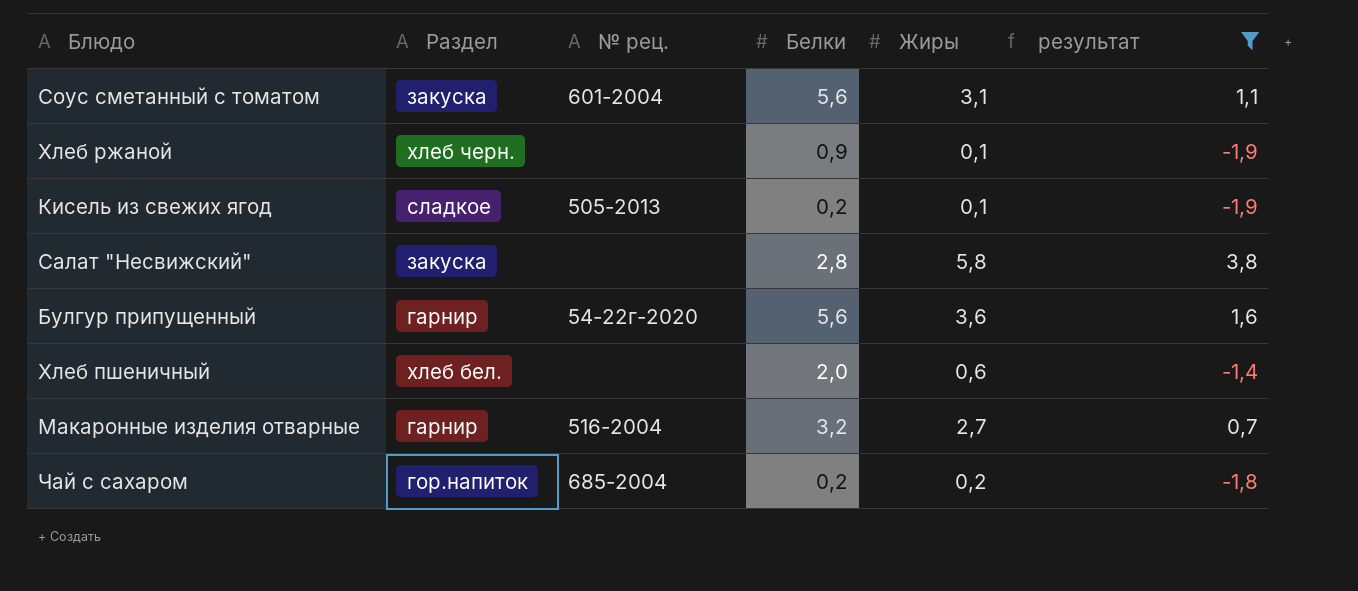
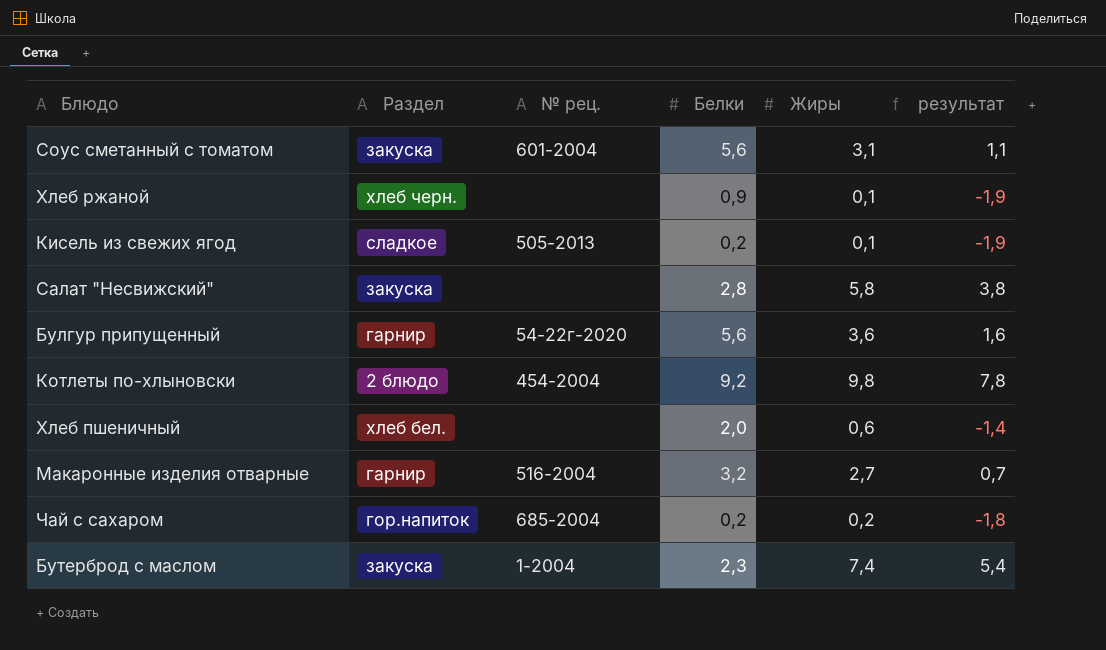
filter: результат <= 3,8 -> none

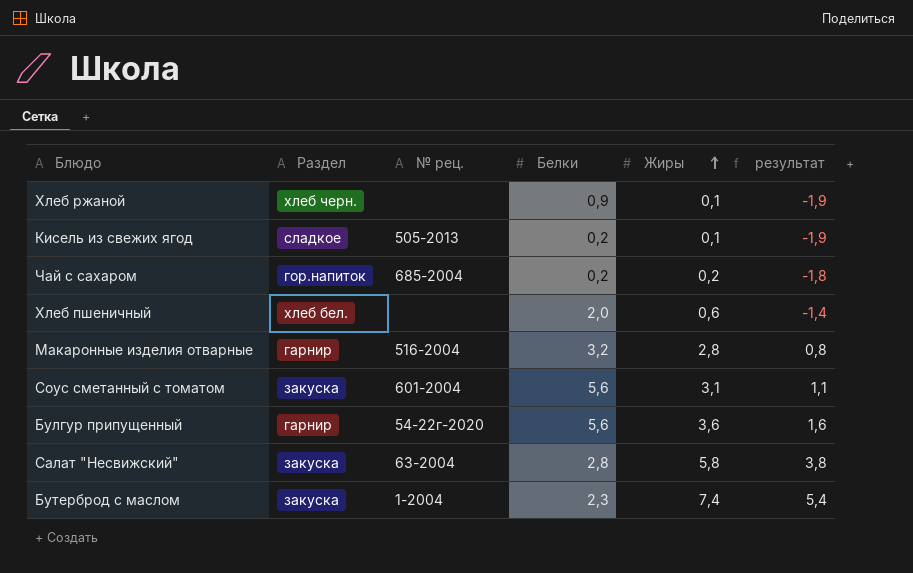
row order: none -> Жиры ascending
row Котлеты по-хлыновски: 2 блюдо | 454-2004 | 9,2 | 9,8 | 7,8 -> none
Макаронные изделия отварные | Жиры: 2,7 -> 2,8
Макаронные изделия отварные | результат: 0,7 -> 0,8
Салат "Несвижский" | № рец.: none -> 63-2004

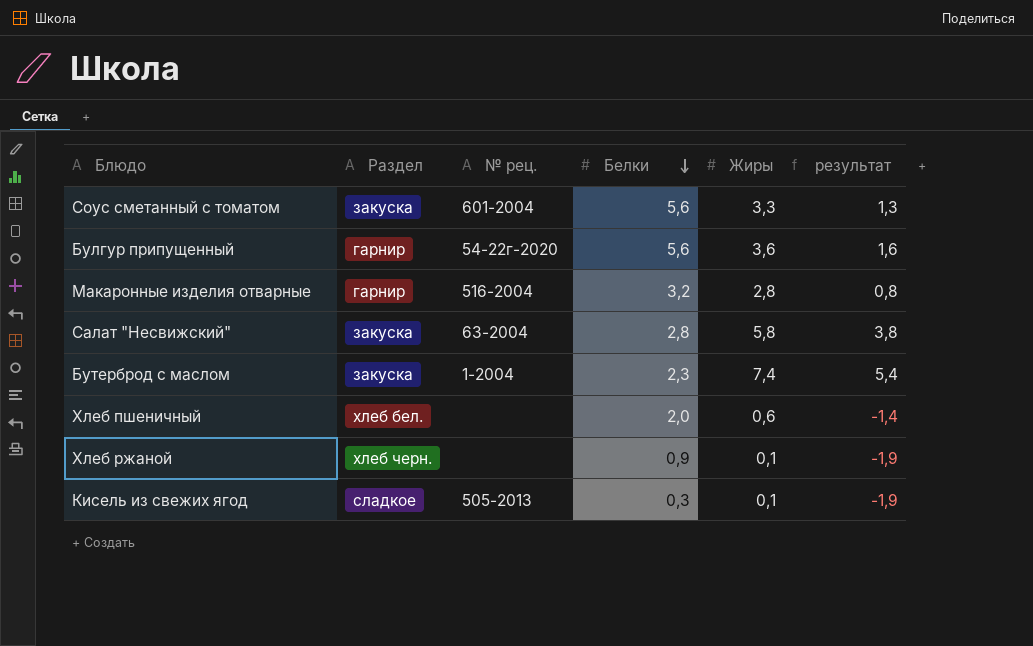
row order: Жиры ascending -> Белки descending
row Чай с сахаром: гор.напиток | 685-2004 | 0,2 | 0,2 | -1,8 -> none
Соус сметанный с томатом | Жиры: 3,1 -> 3,3
Соус сметанный с томатом | результат: 1,1 -> 1,3
Кисель из свежих ягод | Белки: 0,2 -> 0,3

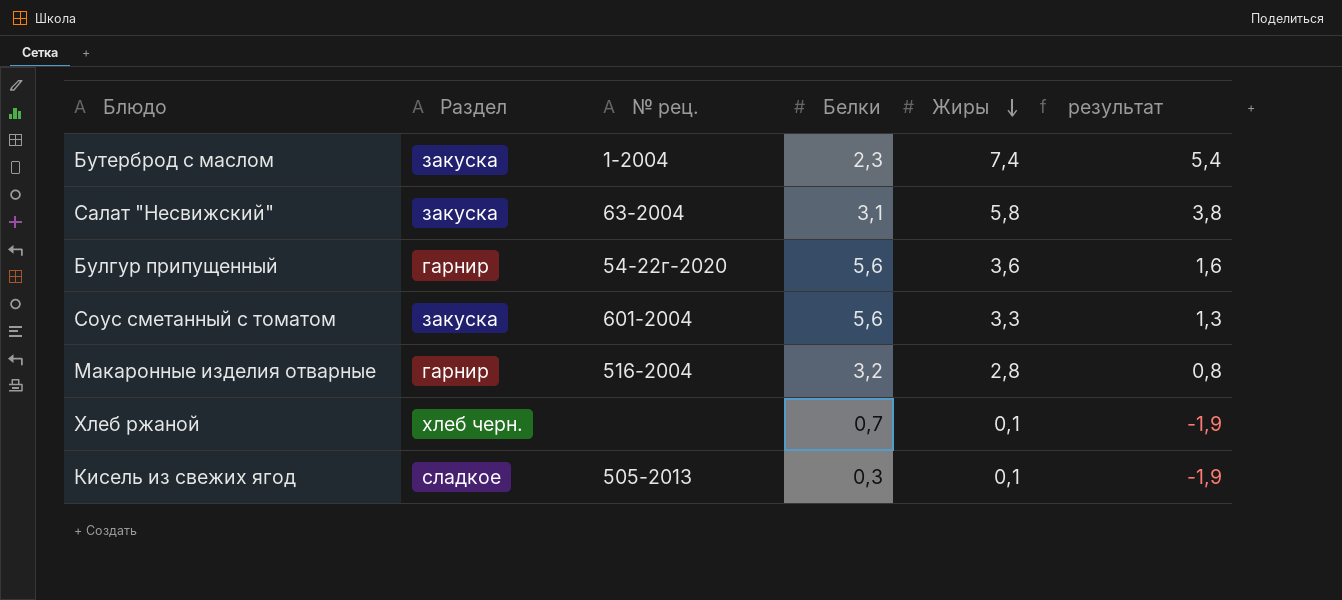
row order: Белки descending -> Жиры descending
row Хлеб пшеничный: хлеб бел. | none | 2,0 | 0,6 | -1,4 -> none
Салат "Несвижский" | Белки: 2,8 -> 3,1
Хлеб ржаной | Белки: 0,9 -> 0,7

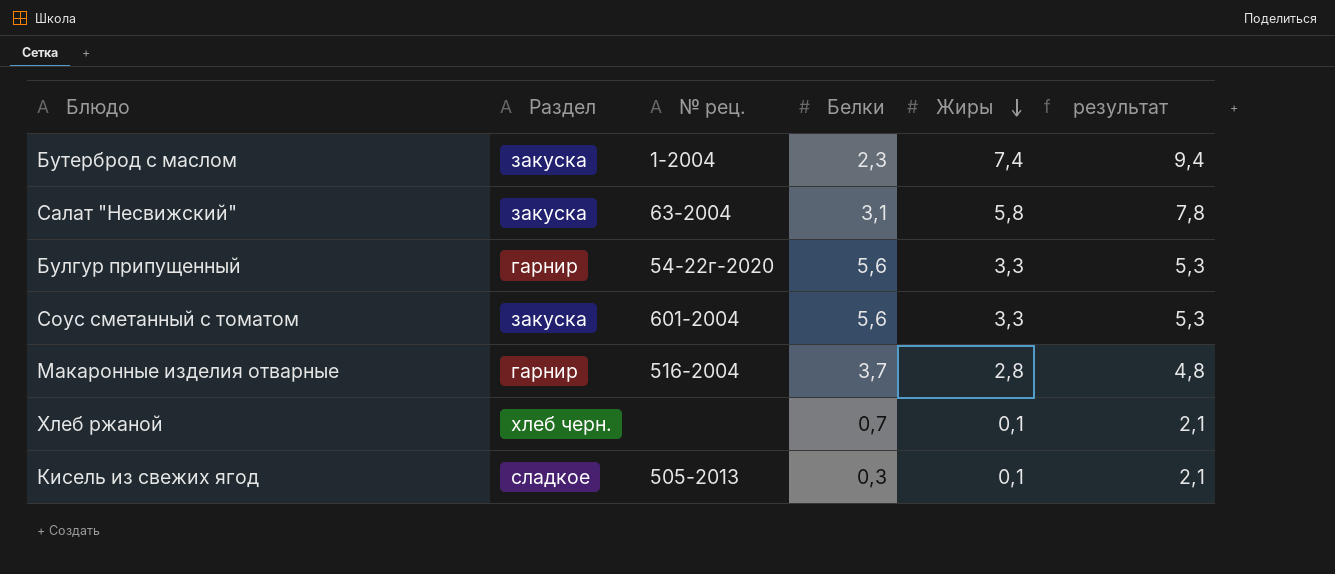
column результат | formula: [Жиры] - 2 -> [Жиры] + 2
Булгур припущенный | Жиры: 3,6 -> 3,3
Макаронные изделия отварные | Белки: 3,2 -> 3,7

